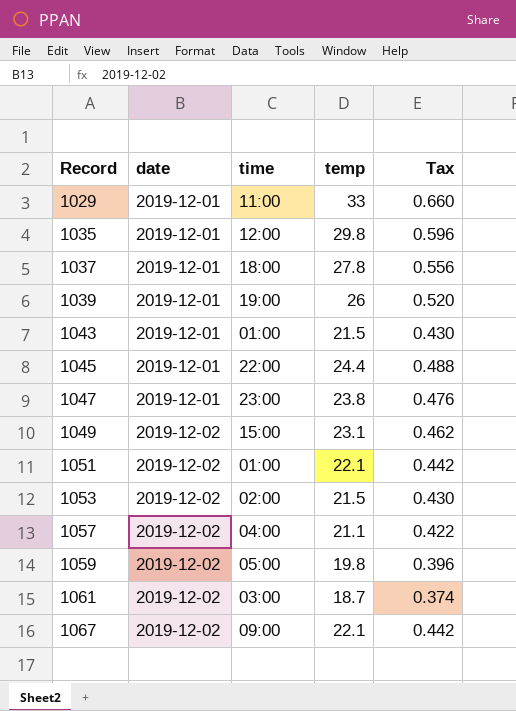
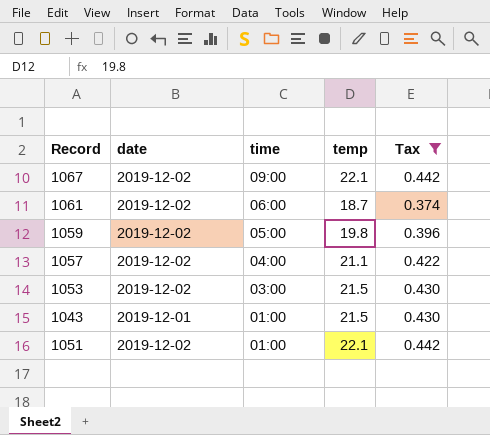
filter: none -> Tax <= 0.442
row order: Record ascending -> time descending
1061 | time: 03:00 -> 06:00
1053 | time: 02:00 -> 03:00

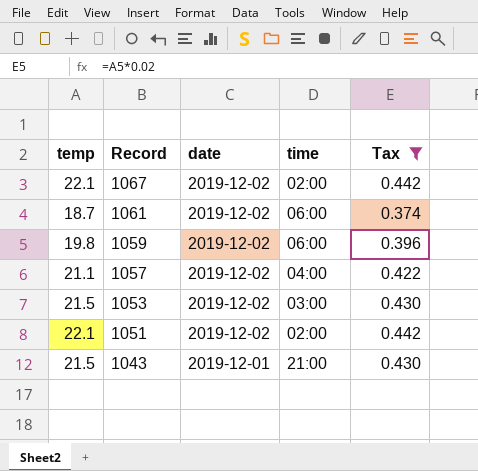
row order: time descending -> Record descending
column temp | position: 4 -> 1
1067 | time: 09:00 -> 02:00
1059 | time: 05:00 -> 06:00
1051 | time: 01:00 -> 02:00
1043 | time: 01:00 -> 21:00

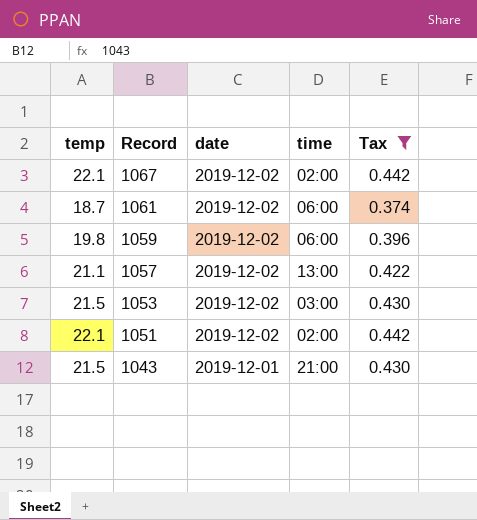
1057 | time: 04:00 -> 13:00

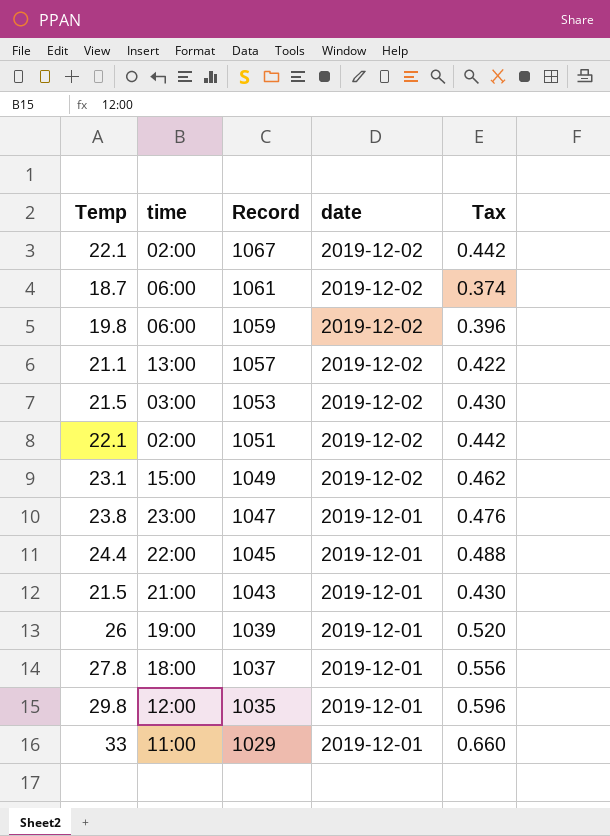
filter: Tax <= 0.442 -> none
column name: temp -> Temp
column time | position: 4 -> 2

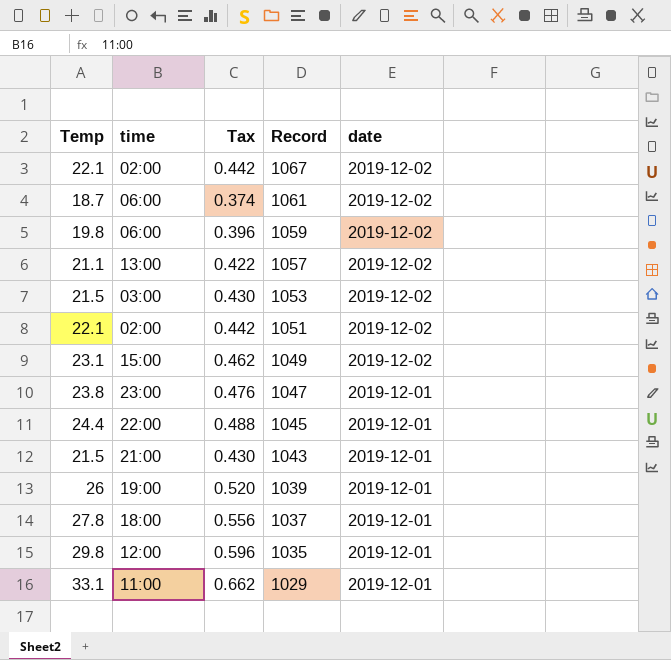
column Tax | position: 5 -> 3
1029 | Temp: 33 -> 33.1
1029 | Tax: 0.660 -> 0.662

